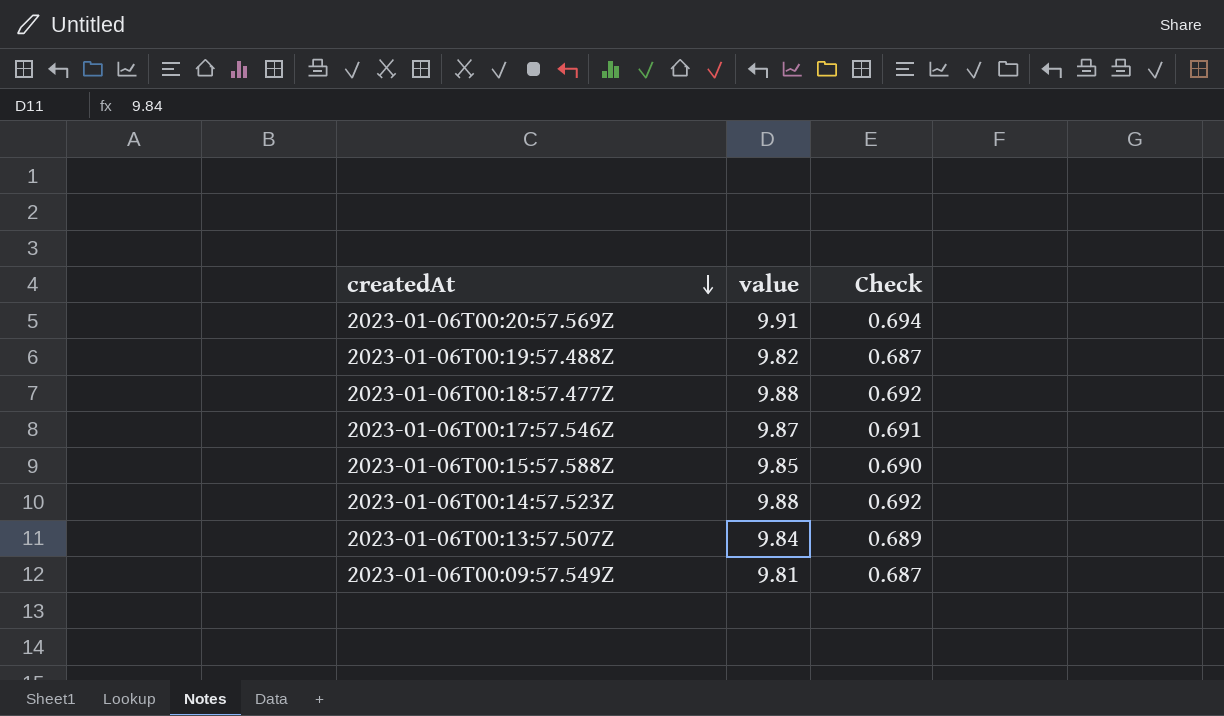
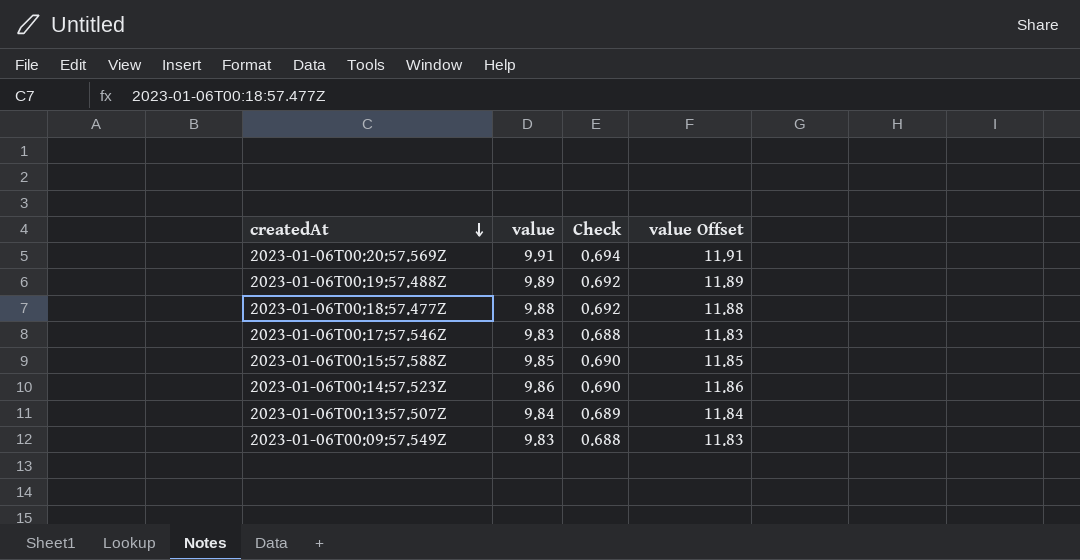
column value Offset | formula: none -> [value] + 2
2023-01-06T00:19:57.488Z | value: 9.82 -> 9.89
2023-01-06T00:19:57.488Z | Check: 0.687 -> 0.692
2023-01-06T00:17:57.546Z | value: 9.87 -> 9.83
2023-01-06T00:17:57.546Z | Check: 0.691 -> 0.688
2023-01-06T00:14:57.523Z | value: 9.88 -> 9.86
2023-01-06T00:14:57.523Z | Check: 0.692 -> 0.690
2023-01-06T00:09:57.549Z | value: 9.81 -> 9.83
2023-01-06T00:09:57.549Z | Check: 0.687 -> 0.688

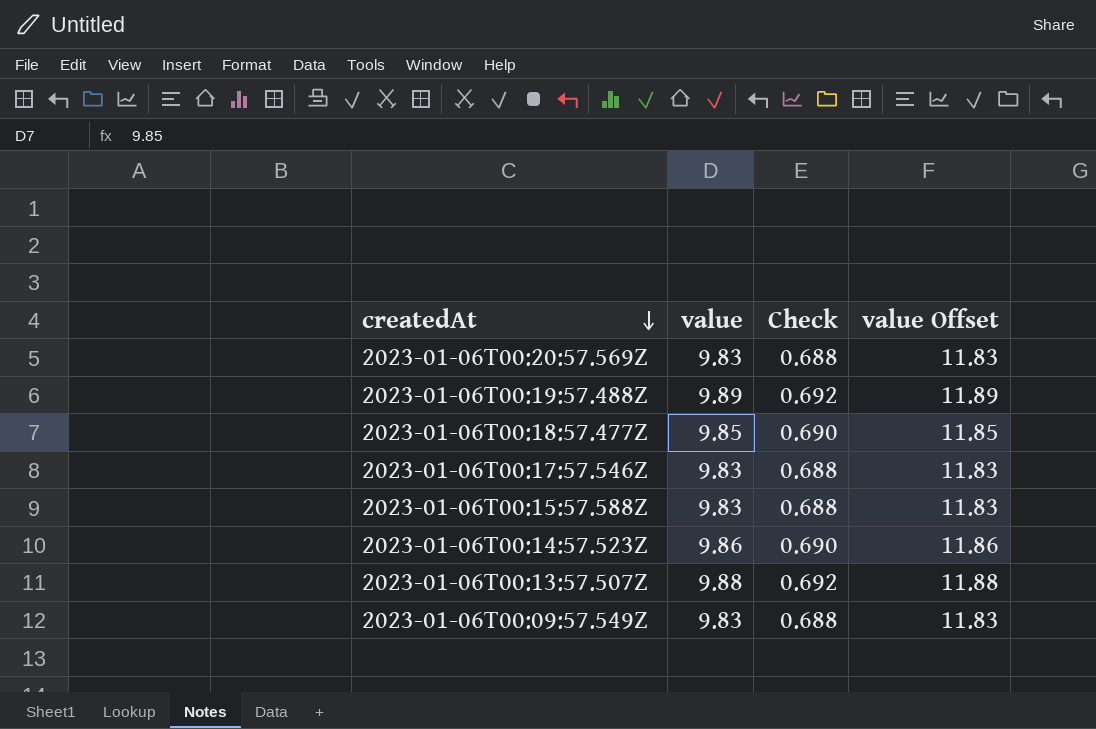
2023-01-06T00:20:57.569Z | value: 9.91 -> 9.83
2023-01-06T00:20:57.569Z | Check: 0.694 -> 0.688
2023-01-06T00:20:57.569Z | value Offset: 11.91 -> 11.83
2023-01-06T00:18:57.477Z | value: 9.88 -> 9.85
2023-01-06T00:18:57.477Z | Check: 0.692 -> 0.690
2023-01-06T00:18:57.477Z | value Offset: 11.88 -> 11.85
2023-01-06T00:15:57.588Z | value: 9.85 -> 9.83
2023-01-06T00:15:57.588Z | Check: 0.690 -> 0.688
2023-01-06T00:15:57.588Z | value Offset: 11.85 -> 11.83
2023-01-06T00:13:57.507Z | value: 9.84 -> 9.88
2023-01-06T00:13:57.507Z | Check: 0.689 -> 0.692
2023-01-06T00:13:57.507Z | value Offset: 11.84 -> 11.88

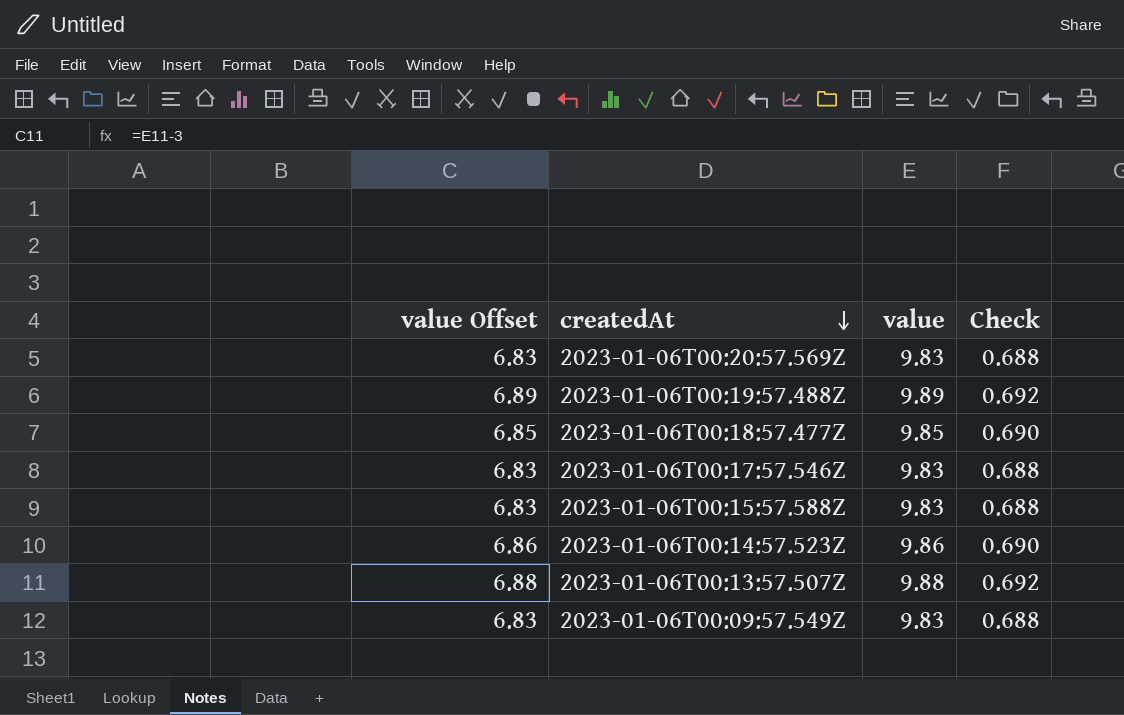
column value Offset | formula: [value] + 2 -> [value] - 3
column value Offset | position: 4 -> 1

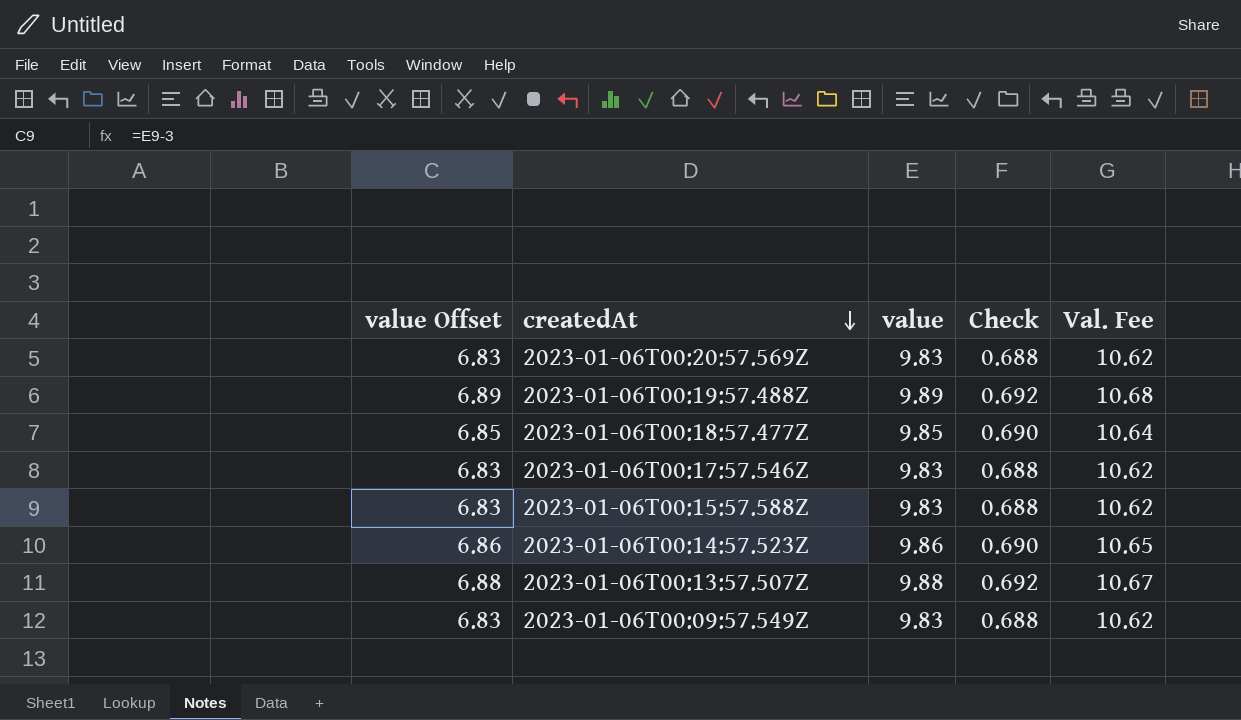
column Val. Fee | formula: none -> [value] * 1.08

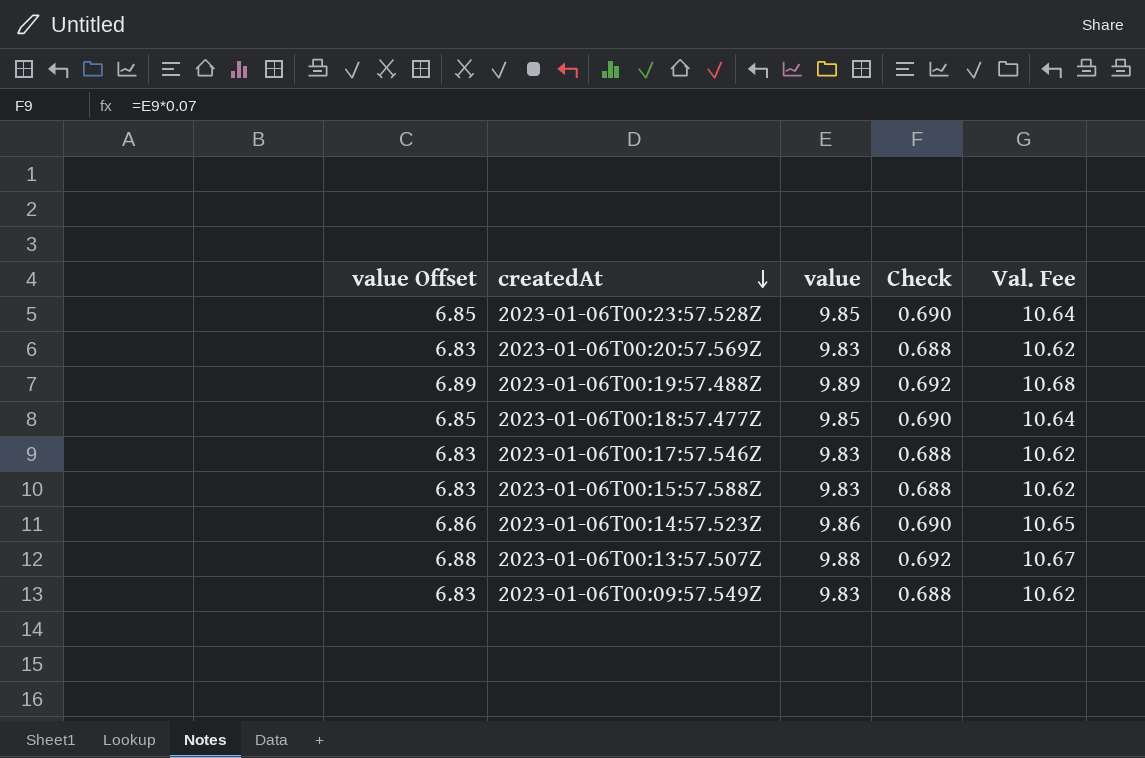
row 2023-01-06T00:23:57.528Z: none -> 6.85 | 9.85 | 0.690 | 10.64

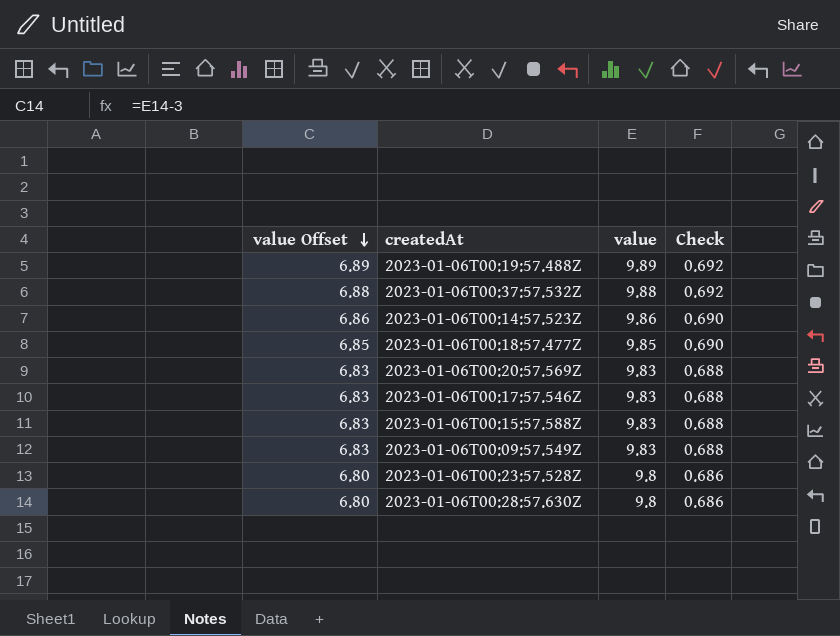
row order: createdAt descending -> value Offset descending
column Val. Fee | formula: [value] * 1.08 -> none
row 2023-01-06T00:13:57.507Z: 6.88 | 9.88 | 0.692 | 10.67 -> none
row 2023-01-06T00:37:57.532Z: none -> 6.88 | 9.88 | 0.692
2023-01-06T00:23:57.528Z | value Offset: 6.85 -> 6.80
2023-01-06T00:23:57.528Z | value: 9.85 -> 9.8
2023-01-06T00:23:57.528Z | Check: 0.690 -> 0.686
row 2023-01-06T00:28:57.630Z: none -> 6.80 | 9.8 | 0.686

